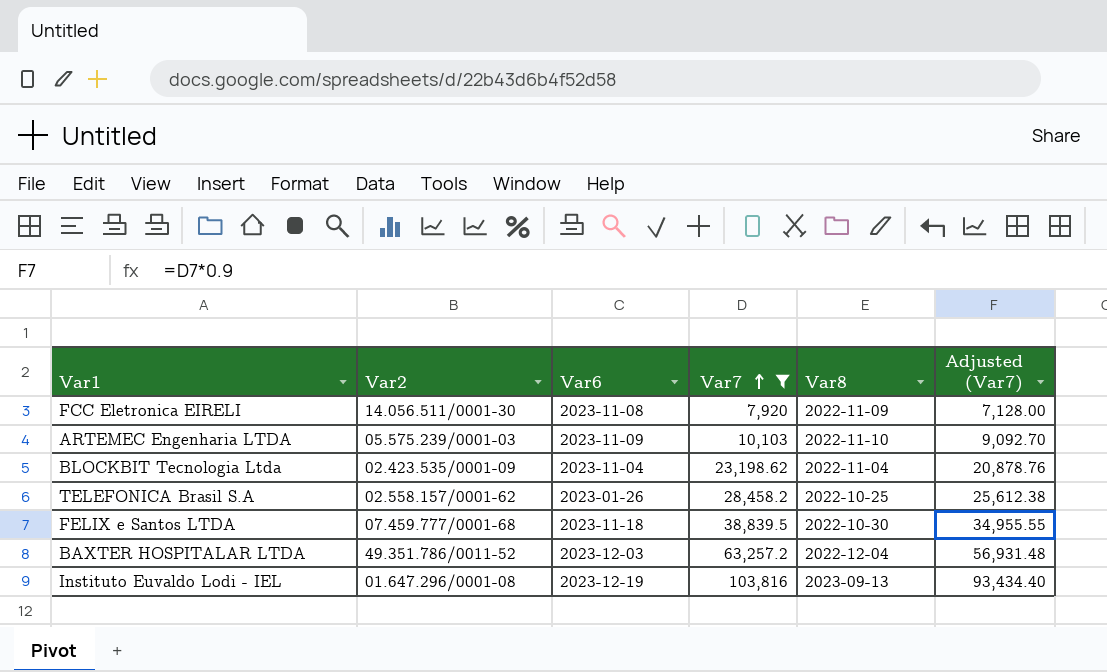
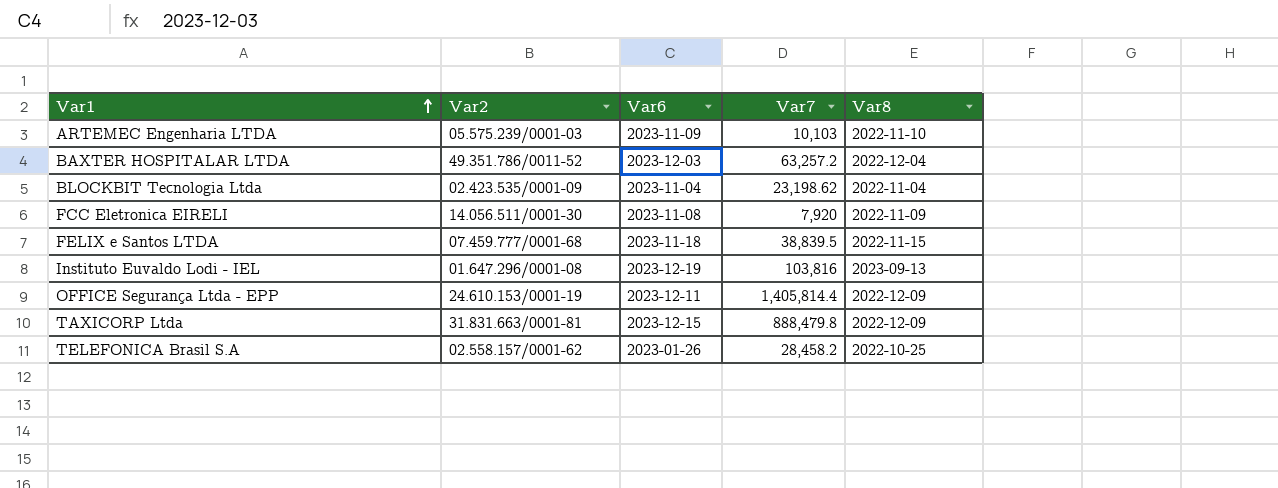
filter: Var7 <= 103,816 -> none
row order: Var7 ascending -> Var1 ascending
column Adjusted (Var7) | formula: [Var7] * 0.9 -> none
FELIX e Santos LTDA | Var8: 2022-10-30 -> 2022-11-15

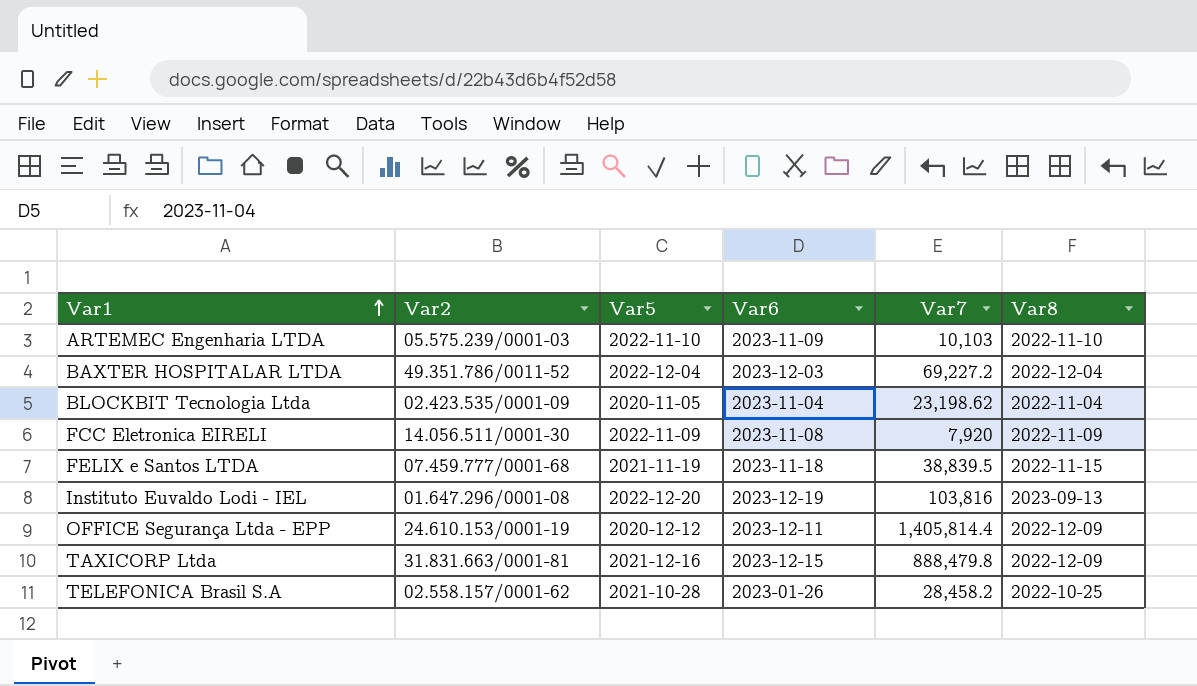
column Var5 | position: none -> 3
BAXTER HOSPITALAR LTDA | Var7: 63,257.2 -> 69,227.2

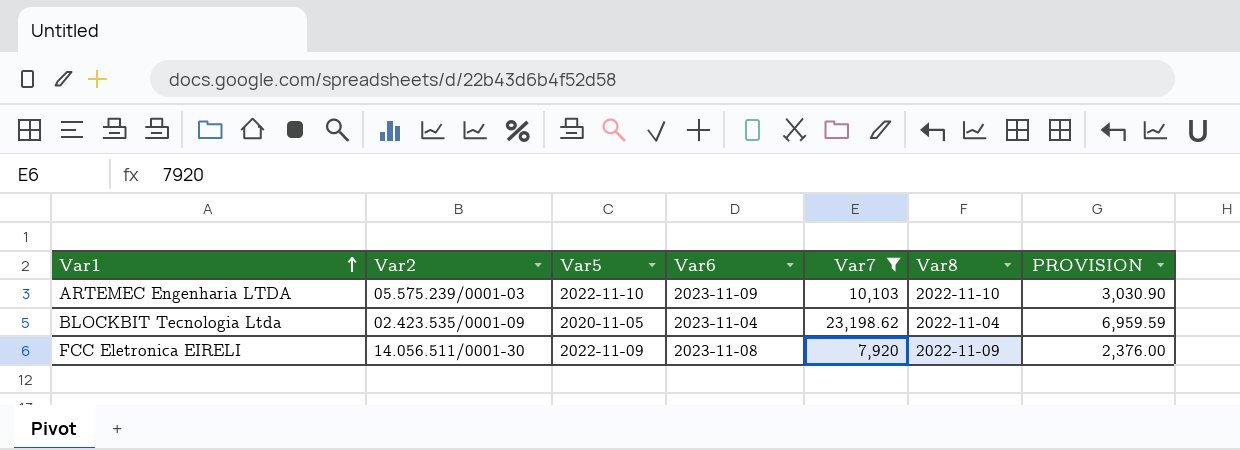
filter: none -> Var7 <= 23,198.62
column PROVISION | formula: none -> [Var7] * 0.3

